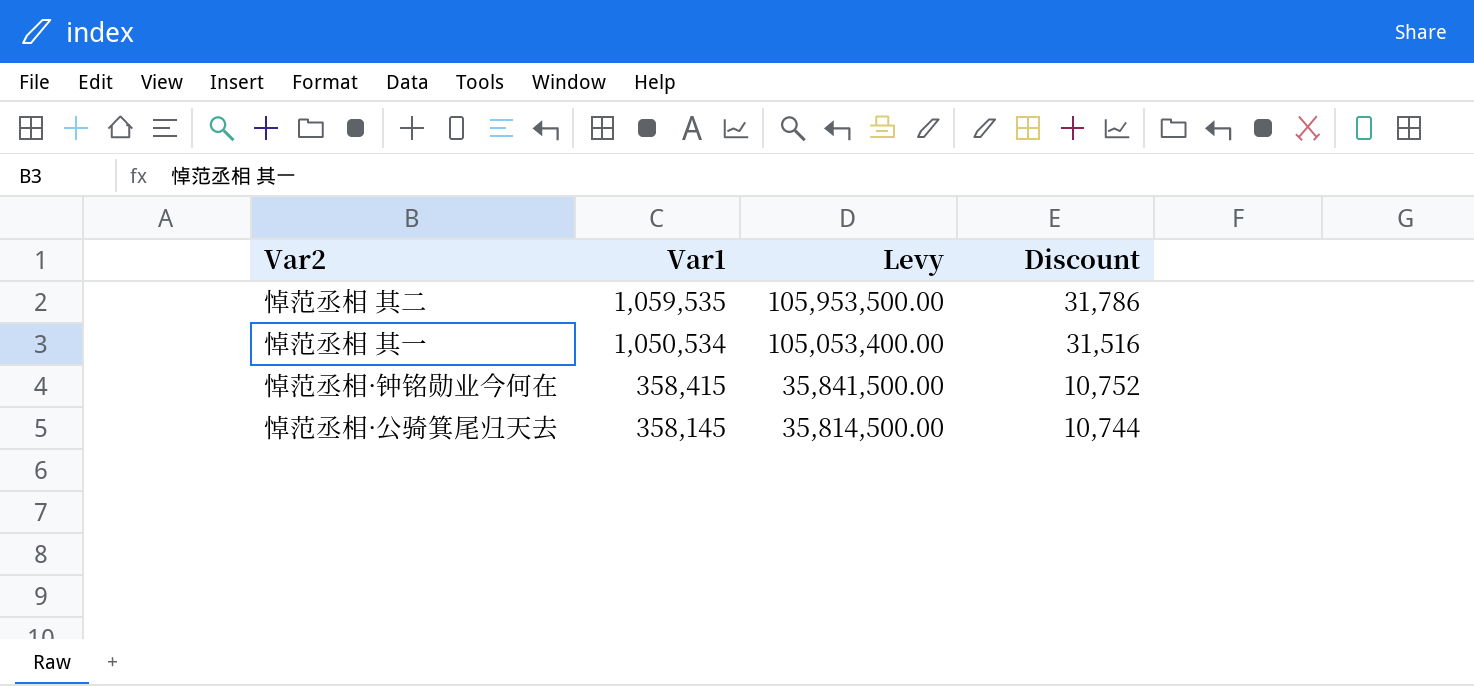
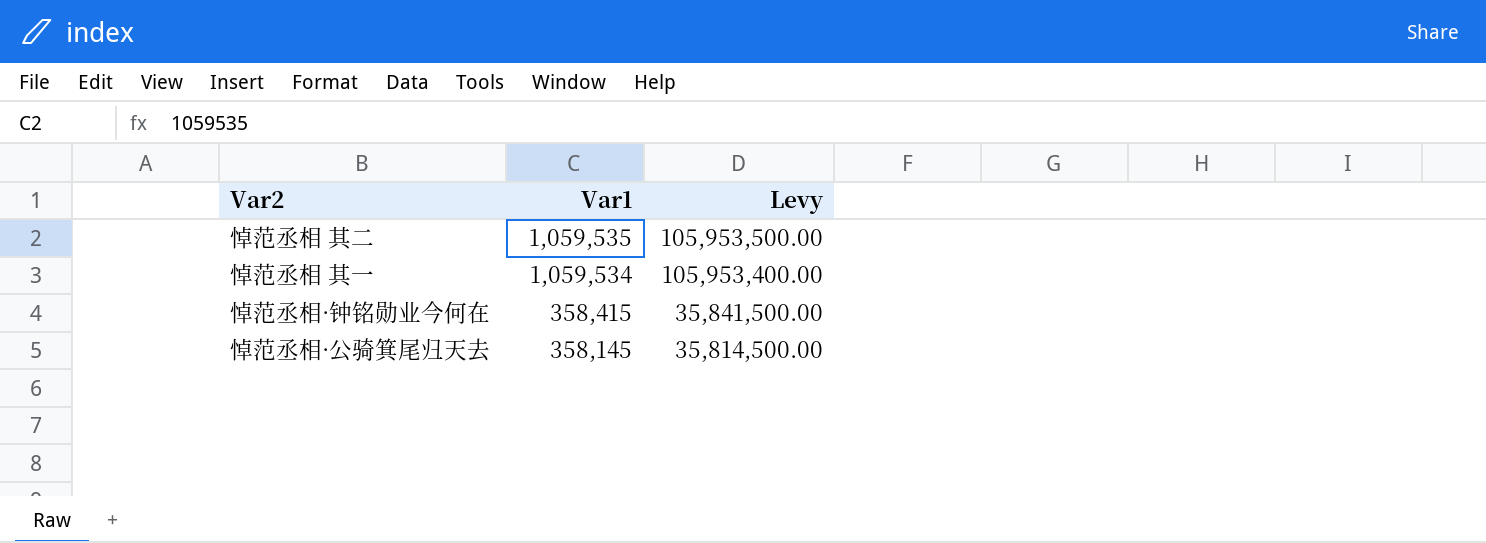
column Discount | formula: [Var1] * 0.03 -> none
悼范丞相 其一 | Var1: 1,050,534 -> 1,059,534
悼范丞相 其一 | Levy: 105,053,400.00 -> 105,953,400.00

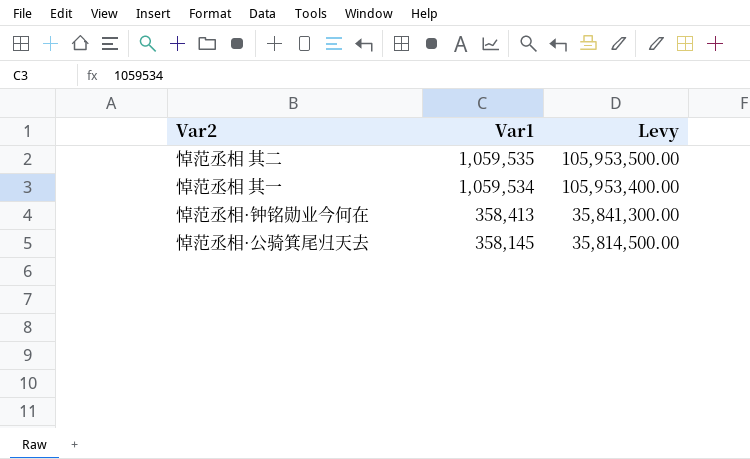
悼范丞相·钟铭勋业今何在 | Var1: 358,415 -> 358,413
悼范丞相·钟铭勋业今何在 | Levy: 35,841,500.00 -> 35,841,300.00

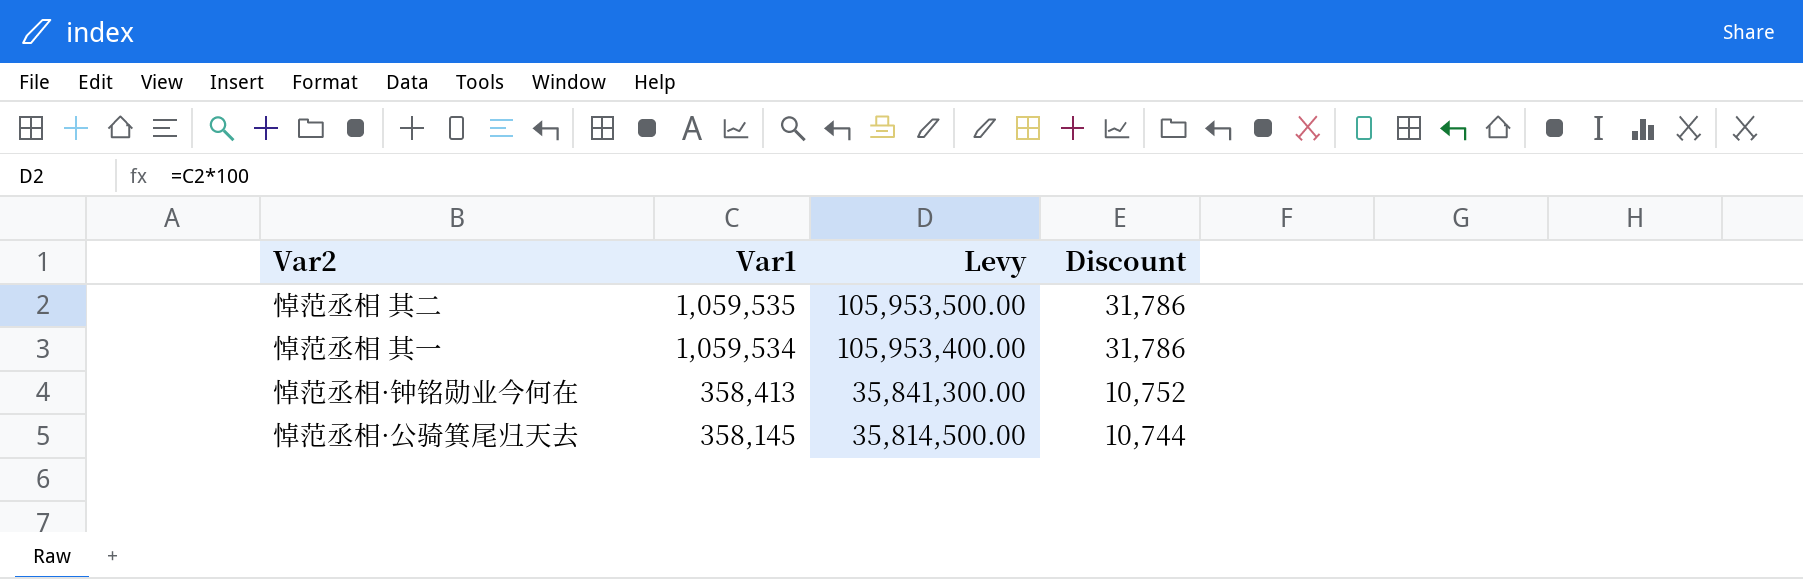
column Discount | formula: none -> [Var1] * 0.03

